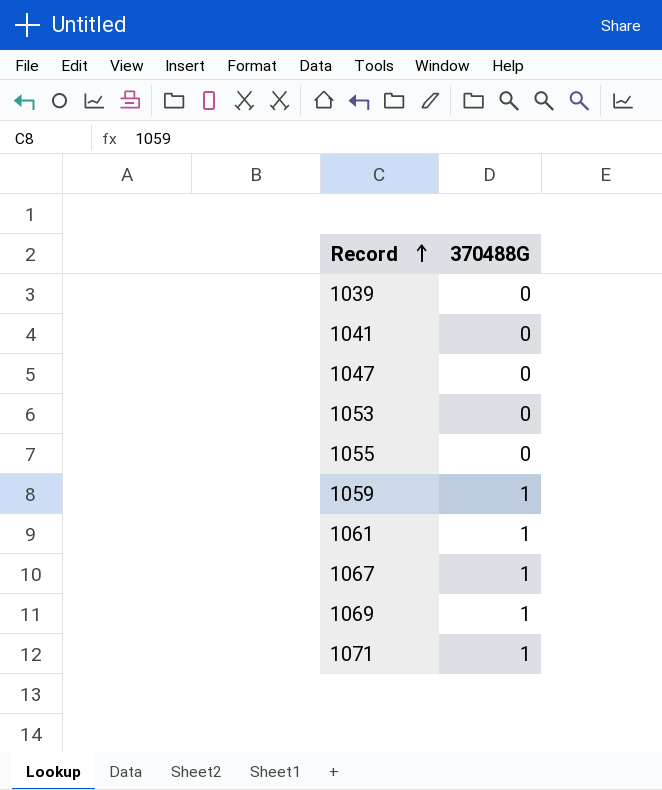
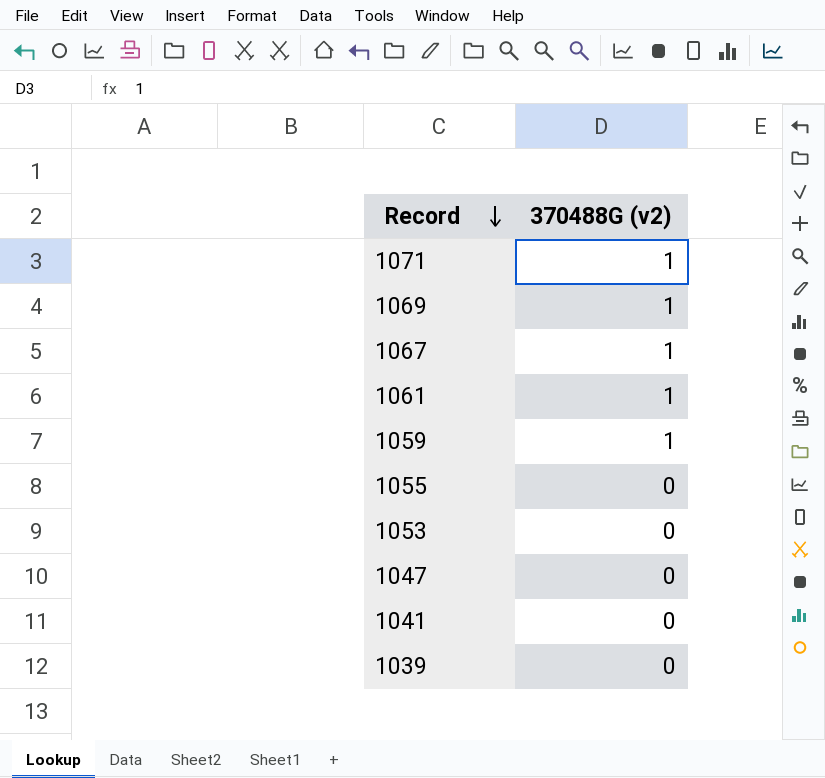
row order: Record ascending -> Record descending
column name: 370488G -> 370488G (v2)

